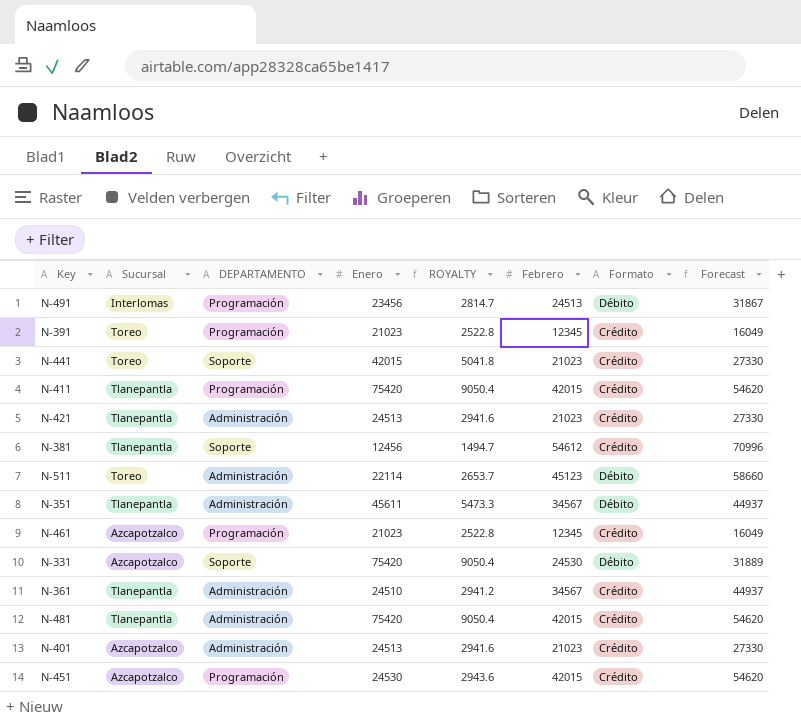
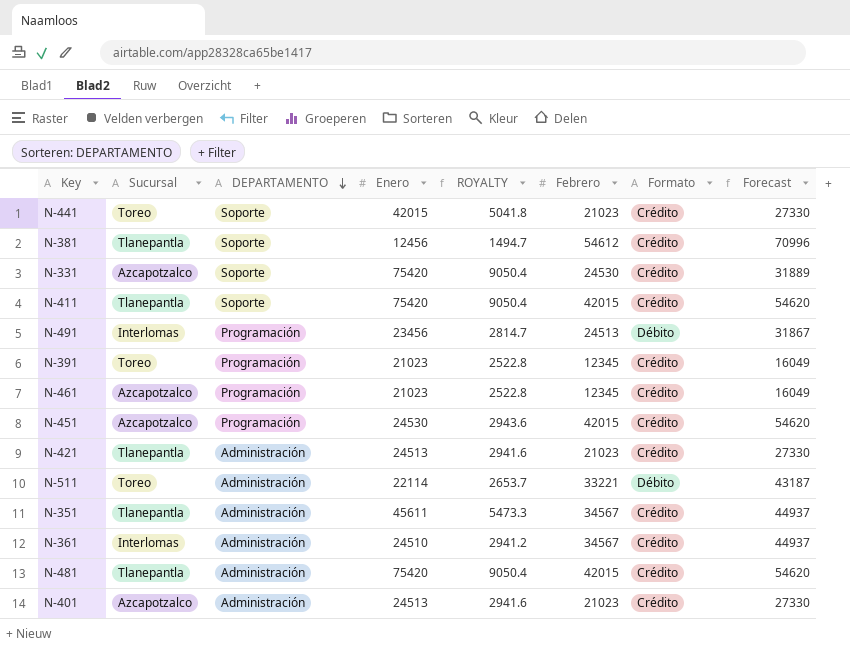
row order: none -> DEPARTAMENTO descending
N-331 | Formato: Débito -> Crédito
N-411 | DEPARTAMENTO: Programación -> Soporte
N-511 | Febrero: 45123 -> 33221
N-511 | Forecast: 58660 -> 43187
N-351 | Formato: Débito -> Crédito
N-361 | Sucursal: Tlanepantla -> Interlomas

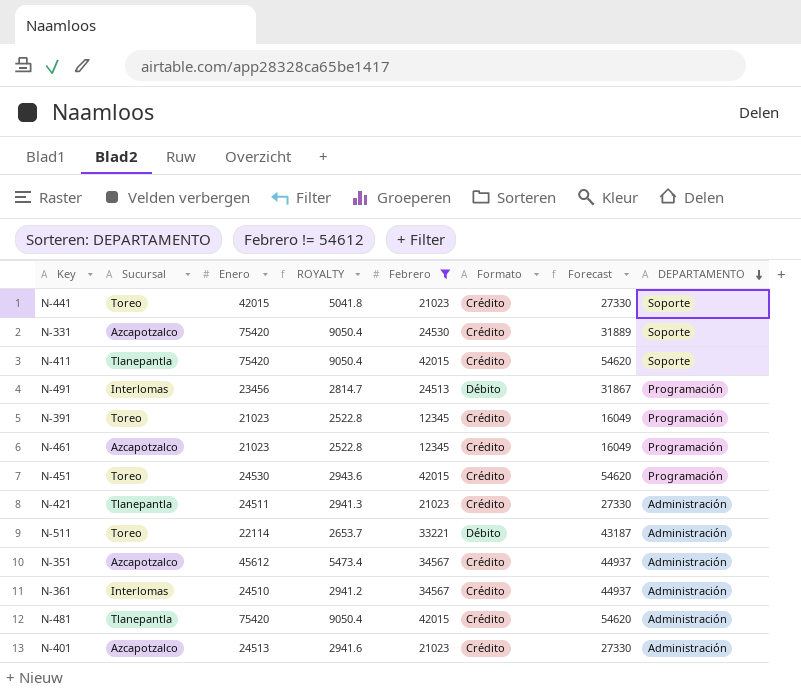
filter: none -> Febrero != 54612
column DEPARTAMENTO | position: 3 -> 8
N-451 | Sucursal: Azcapotzalco -> Toreo
N-421 | Enero: 24513 -> 24511
N-421 | ROYALTY: 2941.6 -> 2941.3
N-351 | Sucursal: Tlanepantla -> Azcapotzalco
N-351 | Enero: 45611 -> 45612
N-351 | ROYALTY: 5473.3 -> 5473.4

